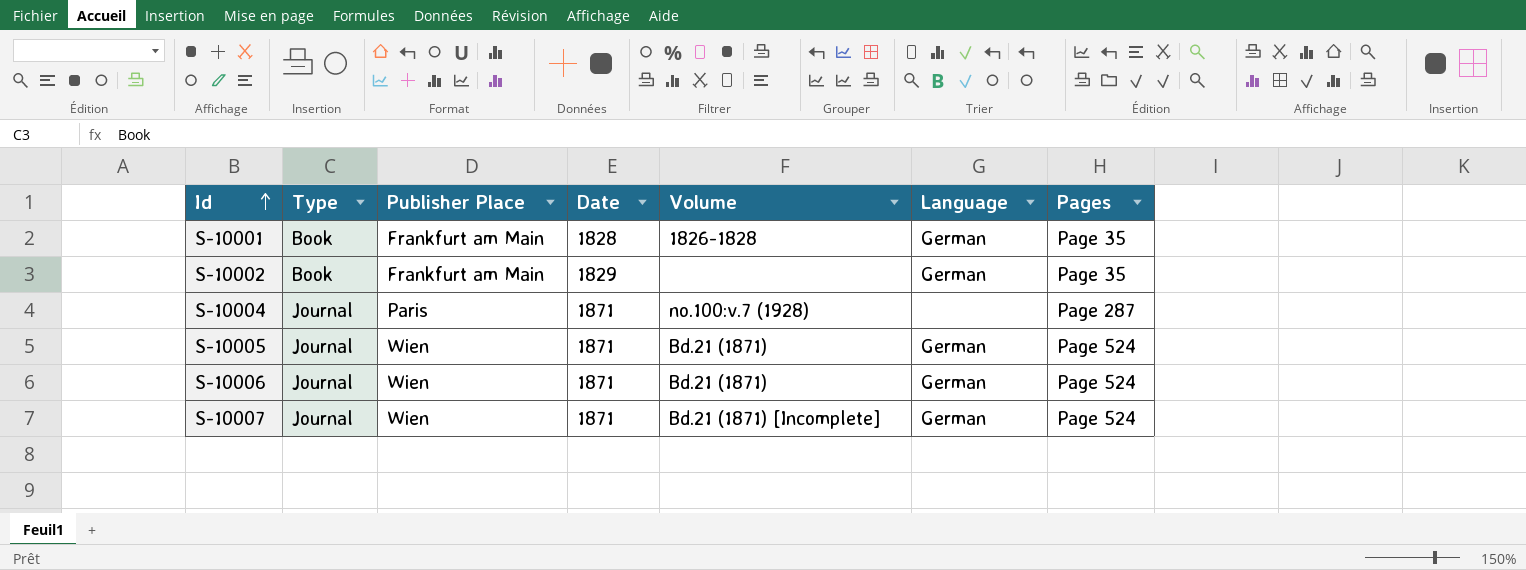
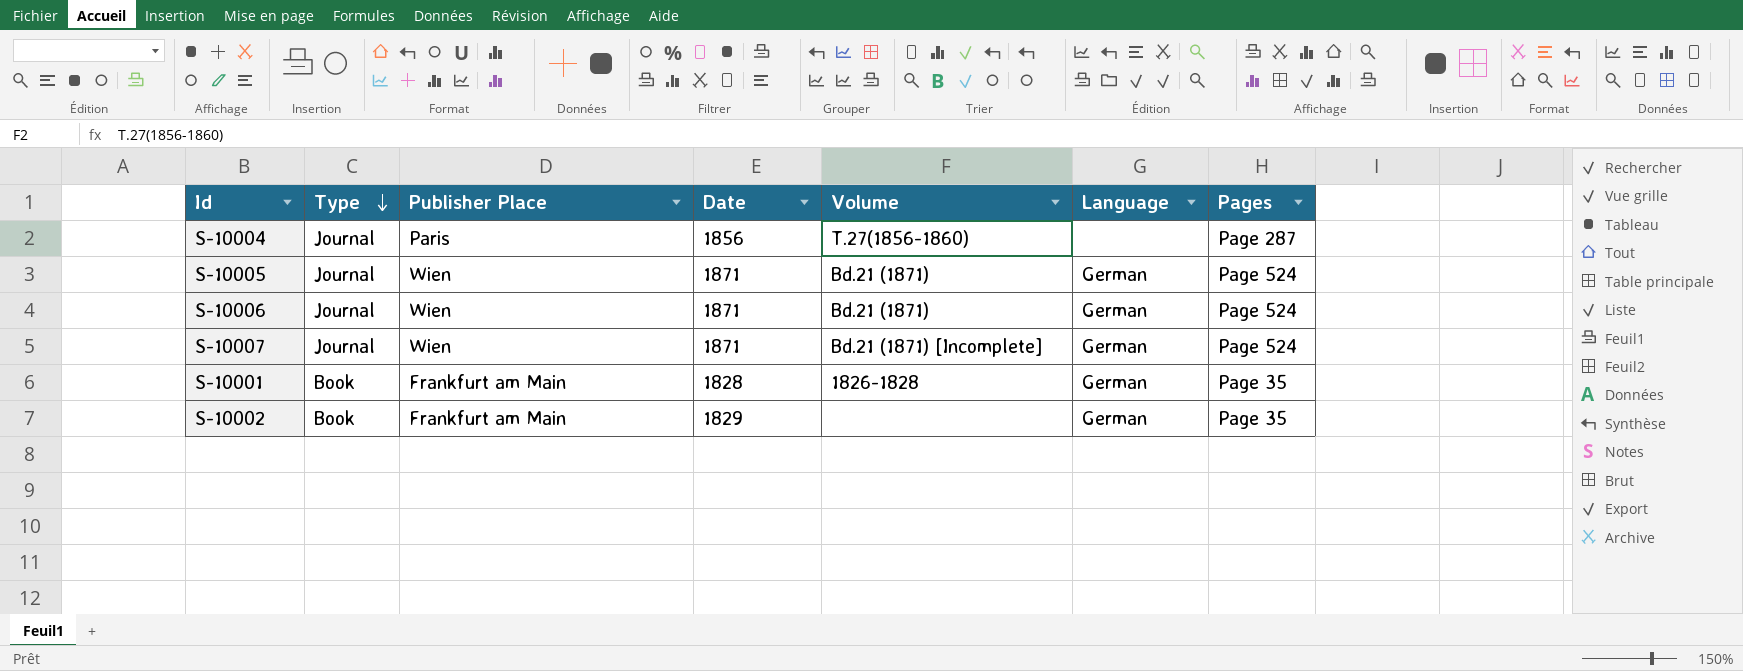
row order: Id ascending -> Type descending
S-10004 | Date: 1871 -> 1856
S-10004 | Volume: no.100:v.7 (1928) -> T.27(1856-1860)

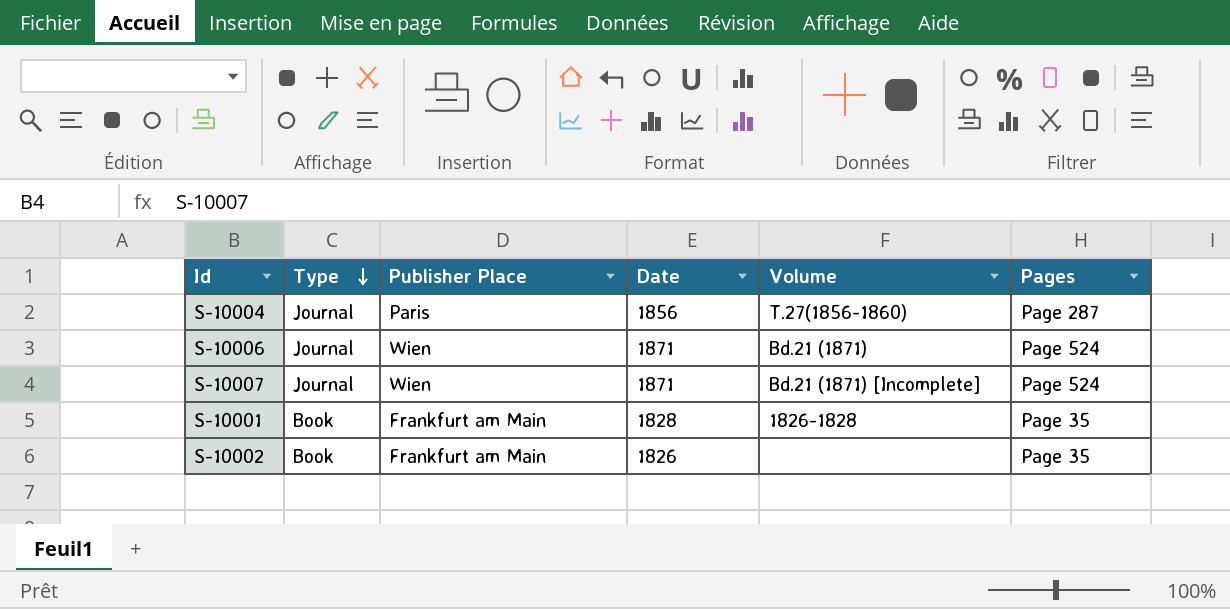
column Language | position: 6 -> none
row S-10005: Journal | Wien | 1871 | Bd.21 (1871) | German | Page 524 -> none
S-10002 | Date: 1829 -> 1826

